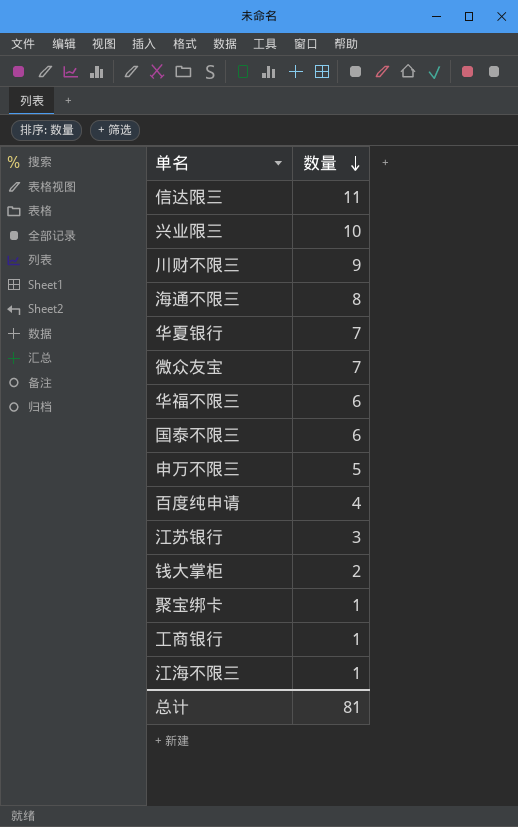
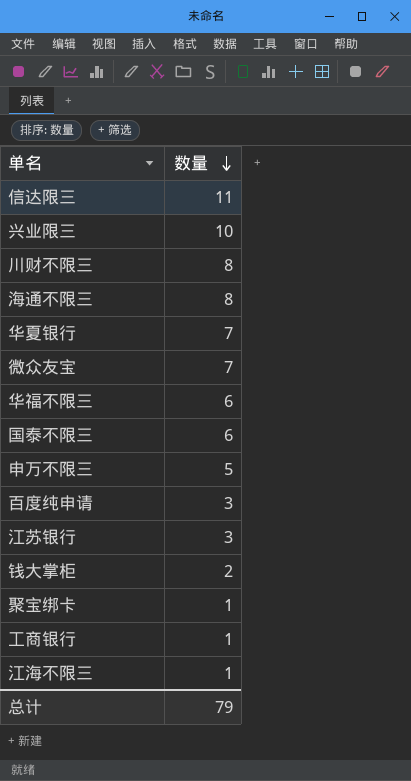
川财不限三 | 数量: 9 -> 8
百度纯申请 | 数量: 4 -> 3
总计 | 数量: 81 -> 79

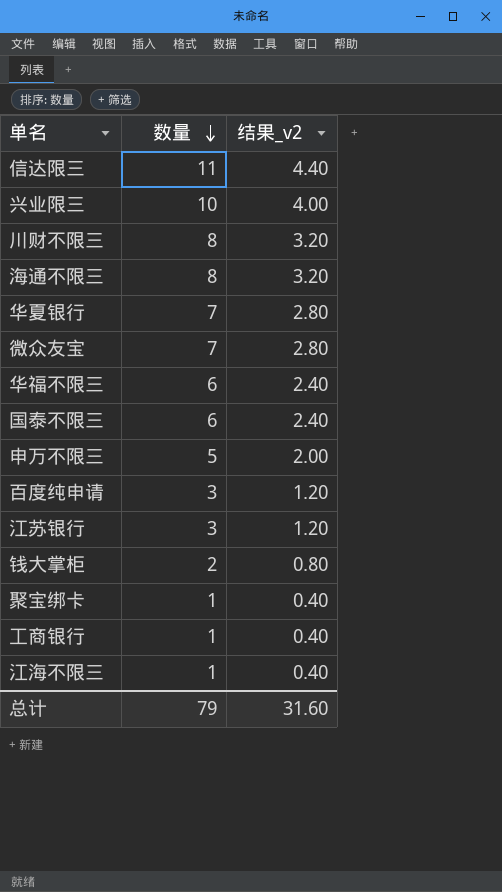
column 结果_v2 | formula: none -> [数量] * 0.4

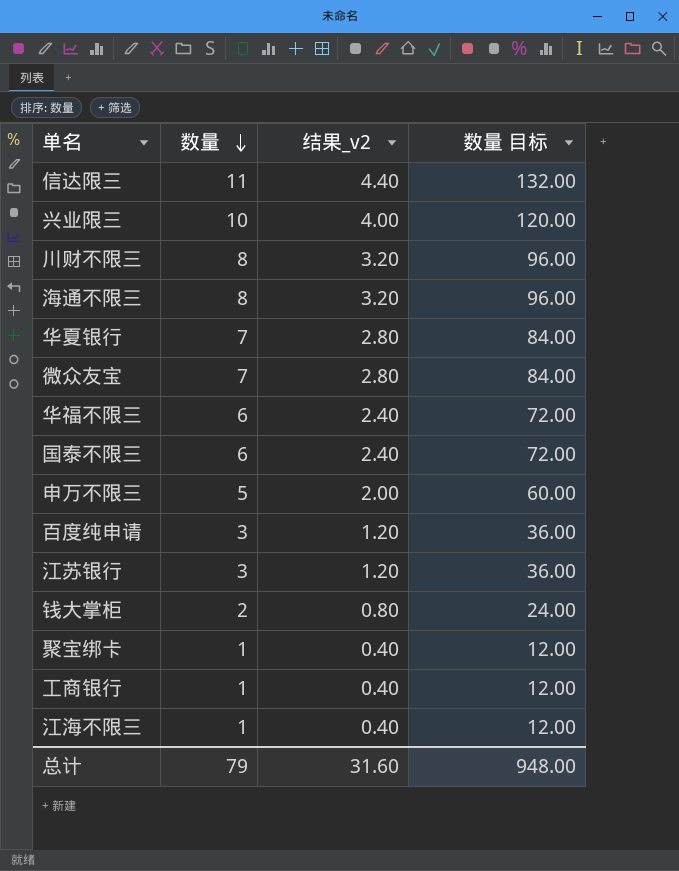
column 数量 目标 | formula: none -> [数量] * 12

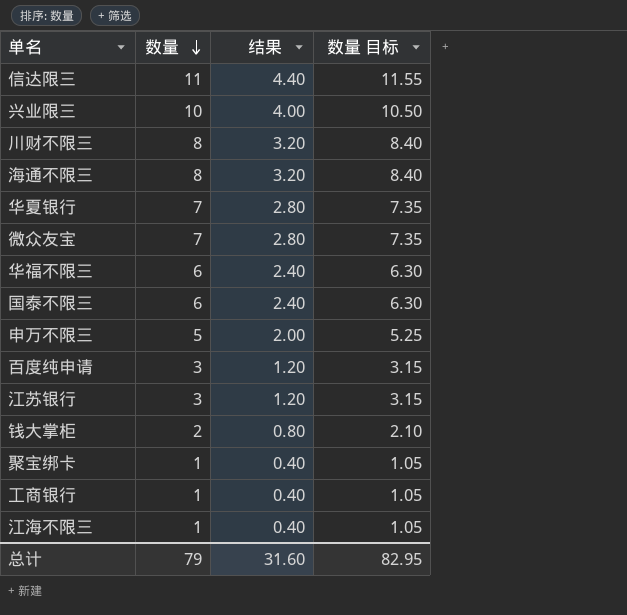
column name: 结果_v2 -> 结果
column 数量 目标 | formula: [数量] * 12 -> [数量] * 1.05
总计 | 数量 目标: 948.00 -> 82.95

